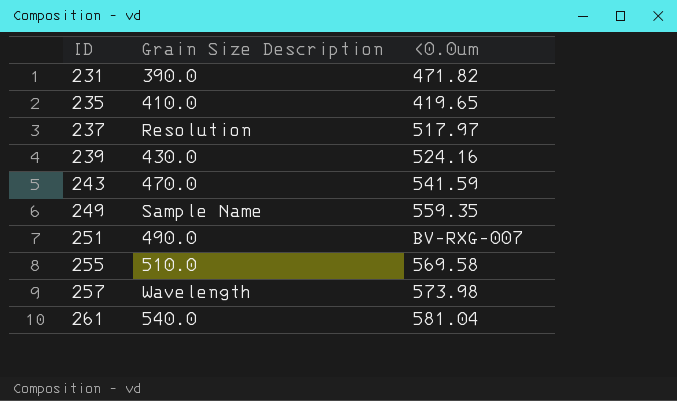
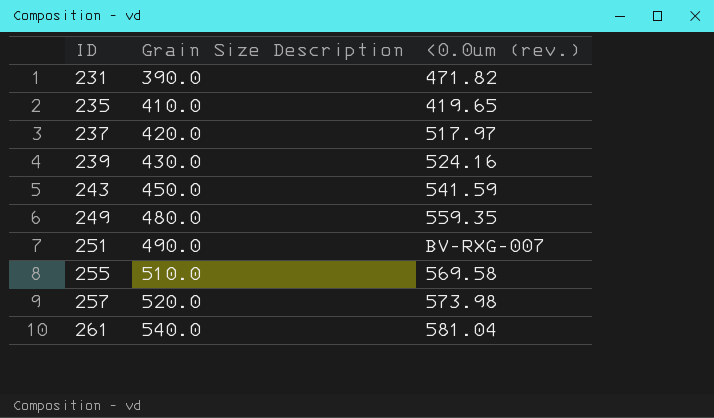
column name: <0.0um -> <0.0um (rev.)
237 | Grain Size Description: Resolution -> 420.0
243 | Grain Size Description: 470.0 -> 450.0
249 | Grain Size Description: Sample Name -> 480.0
257 | Grain Size Description: Wavelength -> 520.0

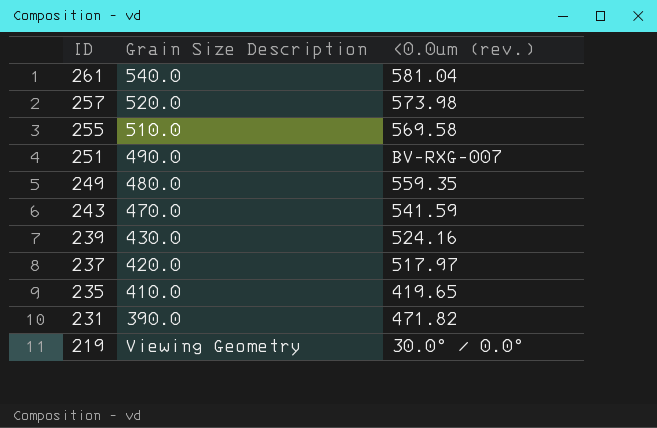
row order: ID ascending -> ID descending
243 | Grain Size Description: 450.0 -> 470.0
row 219: none -> Viewing Geometry | 30.0° / 0.0°

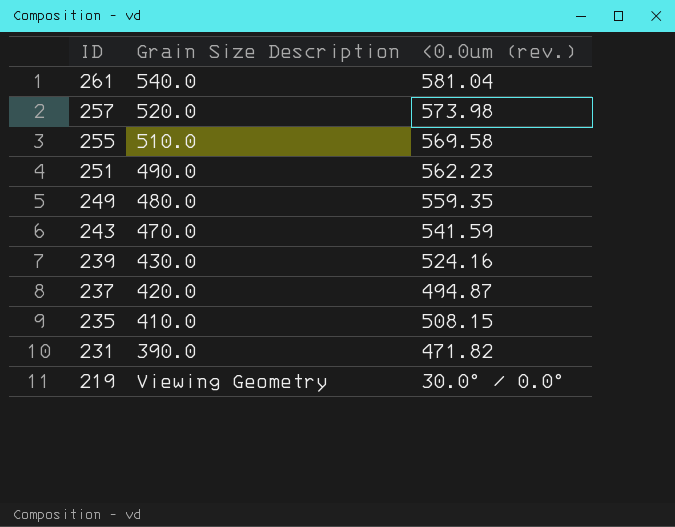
251 | <0.0um (rev.): BV-RXG-007 -> 562.23
237 | <0.0um (rev.): 517.97 -> 494.87
235 | <0.0um (rev.): 419.65 -> 508.15

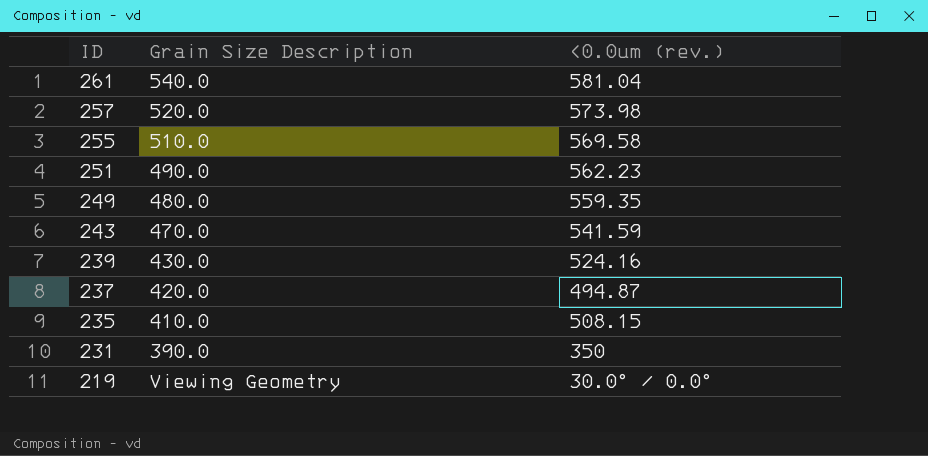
231 | <0.0um (rev.): 471.82 -> 350

